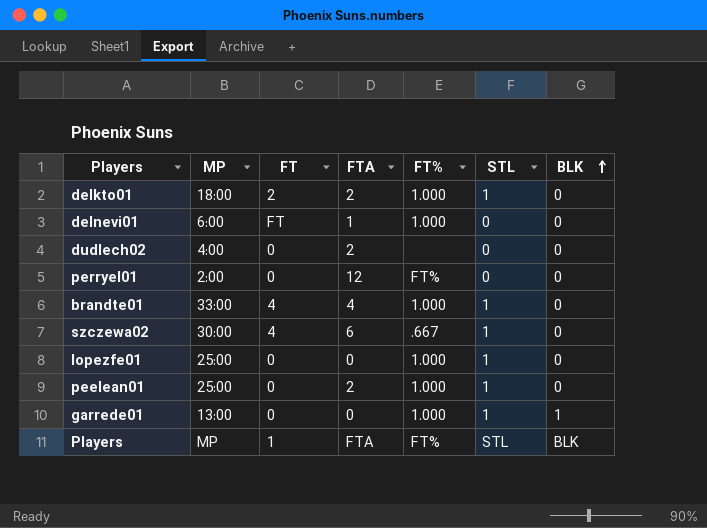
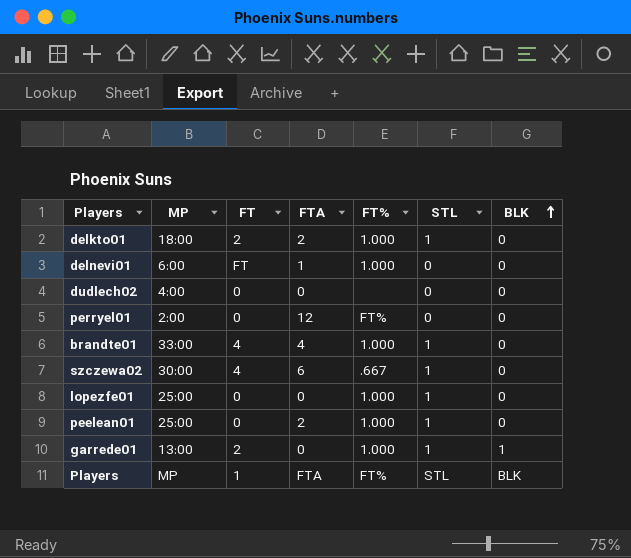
dudlech02 | FTA: 2 -> 0
garrede01 | FT: 0 -> 2

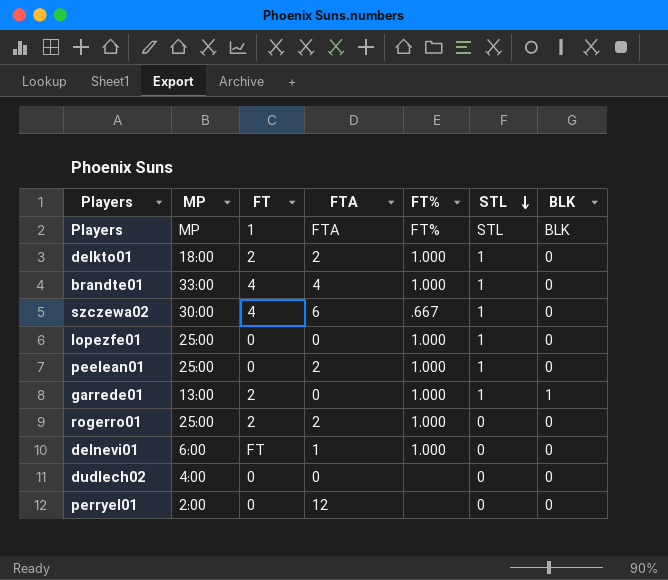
row order: BLK ascending -> STL descending
row rogerro01: none -> 25:00 | 2 | 2 | 1.000 | 0 | 0
perryel01 | FT%: FT% -> none

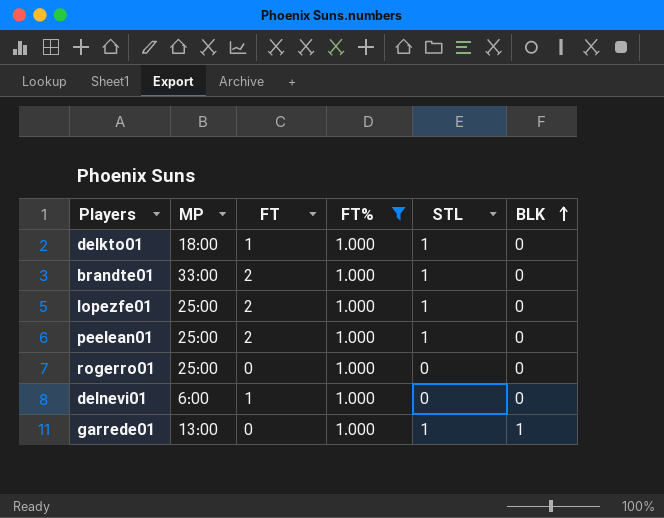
filter: none -> FT% = 1.000
row order: STL descending -> BLK ascending
column FTA | position: 4 -> none
delkto01 | FT: 2 -> 1
brandte01 | FT: 4 -> 2
lopezfe01 | FT: 0 -> 2
peelean01 | FT: 0 -> 2
rogerro01 | FT: 2 -> 0
delnevi01 | FT: FT -> 1
garrede01 | FT: 2 -> 0

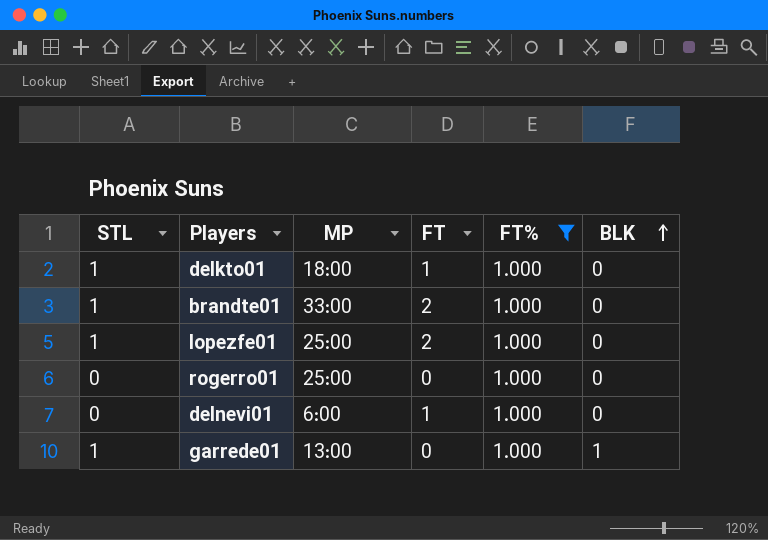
column STL | position: 5 -> 1
row peelean01: 25:00 | 2 | 1.000 | 1 | 0 -> none

